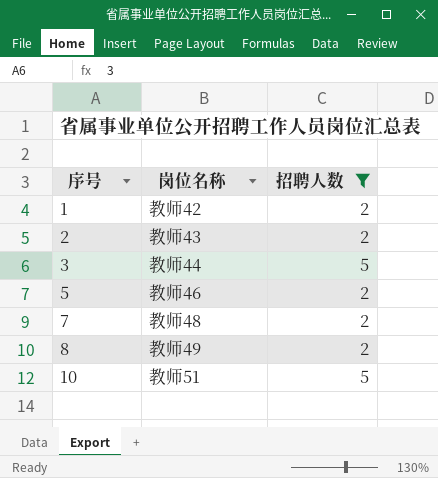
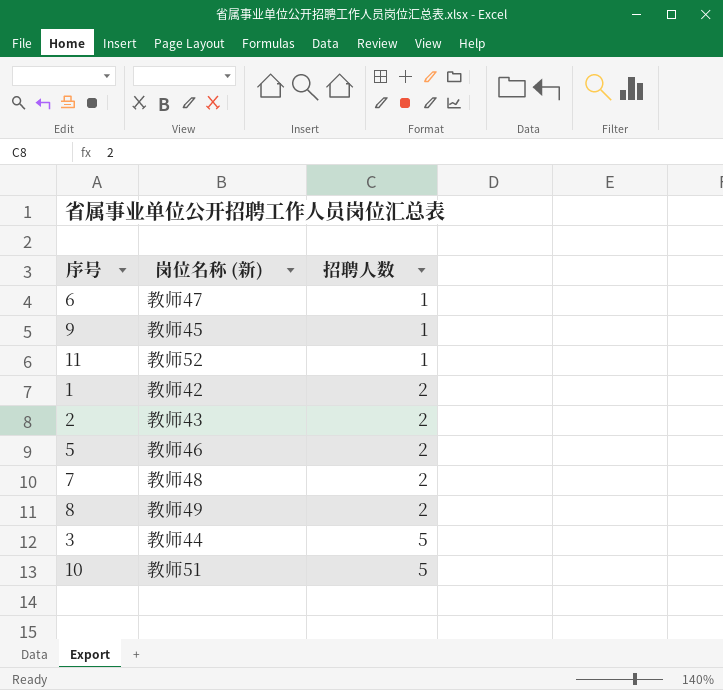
filter: 招聘人数 != 1 -> none
row order: 序号 ascending -> 招聘人数 ascending
column name: 岗位名称 -> 岗位名称 (新)

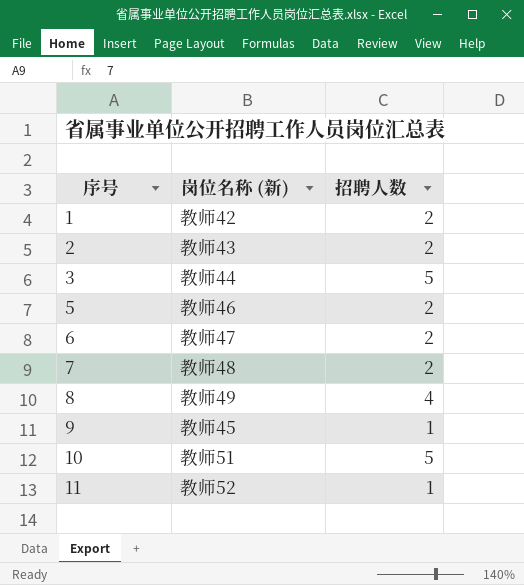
row order: 招聘人数 ascending -> 序号 ascending
6 | 招聘人数: 1 -> 2
8 | 招聘人数: 2 -> 4

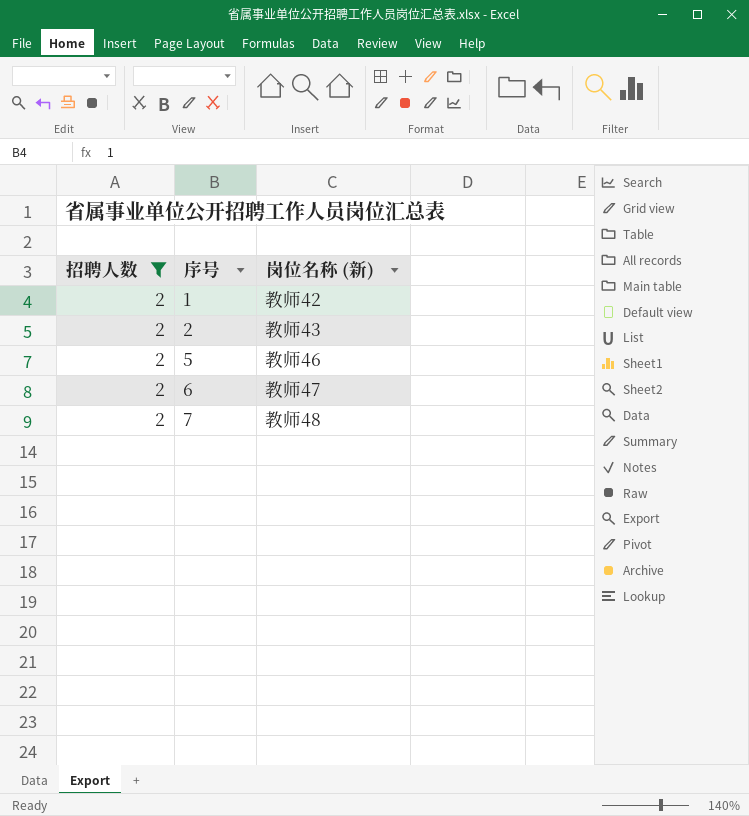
filter: none -> 招聘人数 = 2
column 招聘人数 | position: 3 -> 1

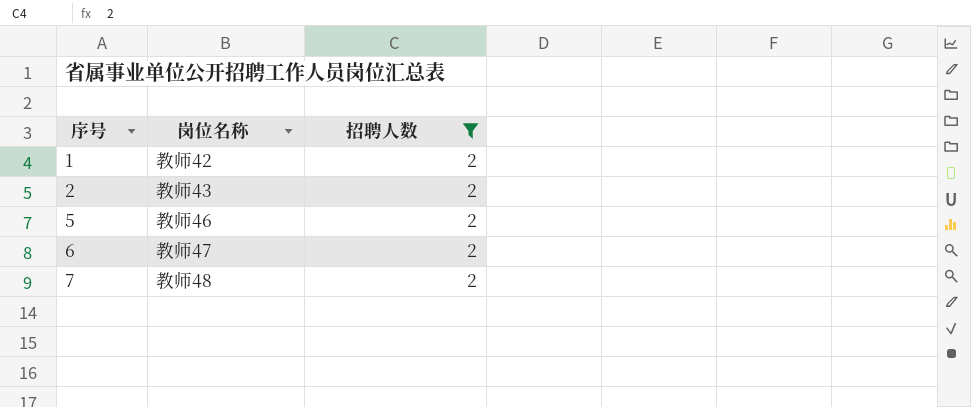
column name: 岗位名称 (新) -> 岗位名称
column 招聘人数 | position: 1 -> 3

